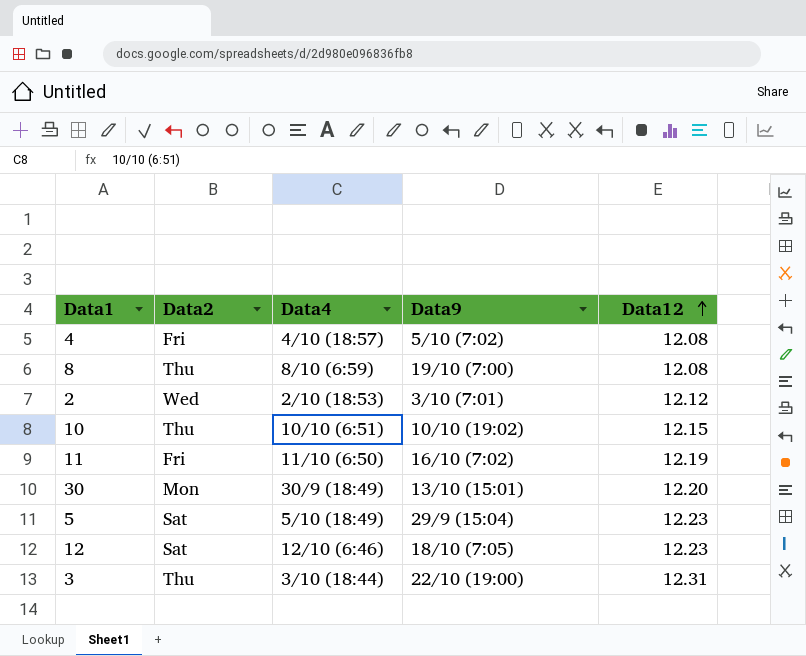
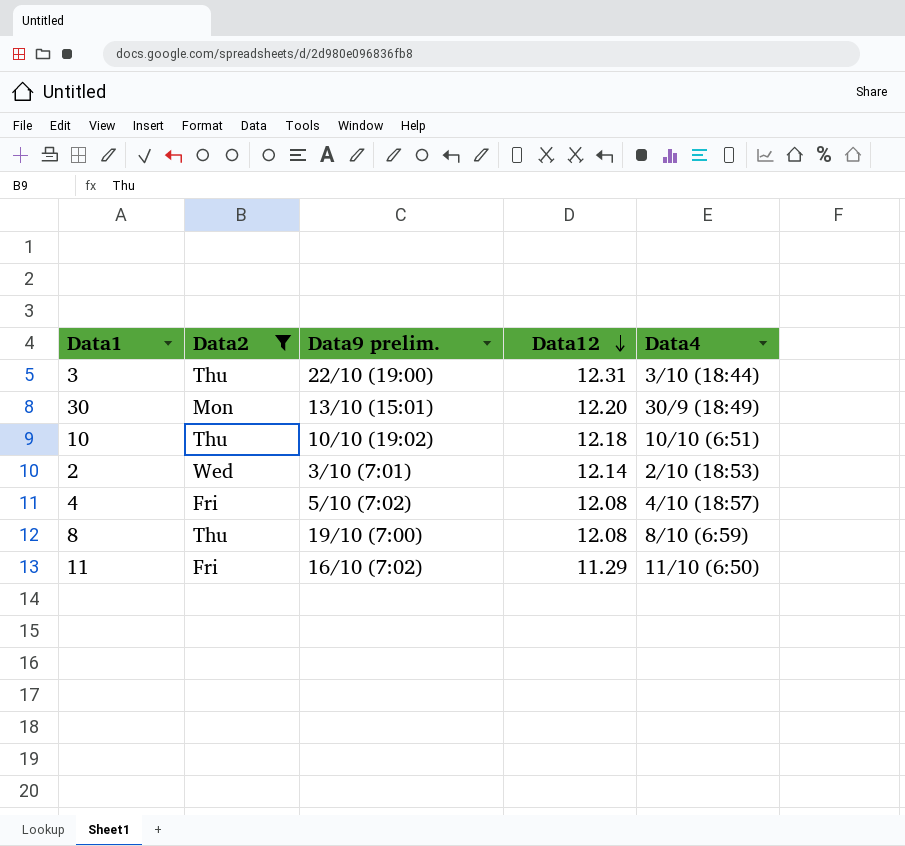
filter: none -> Data2 != Sat
row order: Data12 ascending -> Data12 descending
column name: Data9 -> Data9 prelim.
column Data4 | position: 3 -> 5
10 | Data12: 12.15 -> 12.18
2 | Data12: 12.12 -> 12.14
11 | Data12: 12.19 -> 11.29

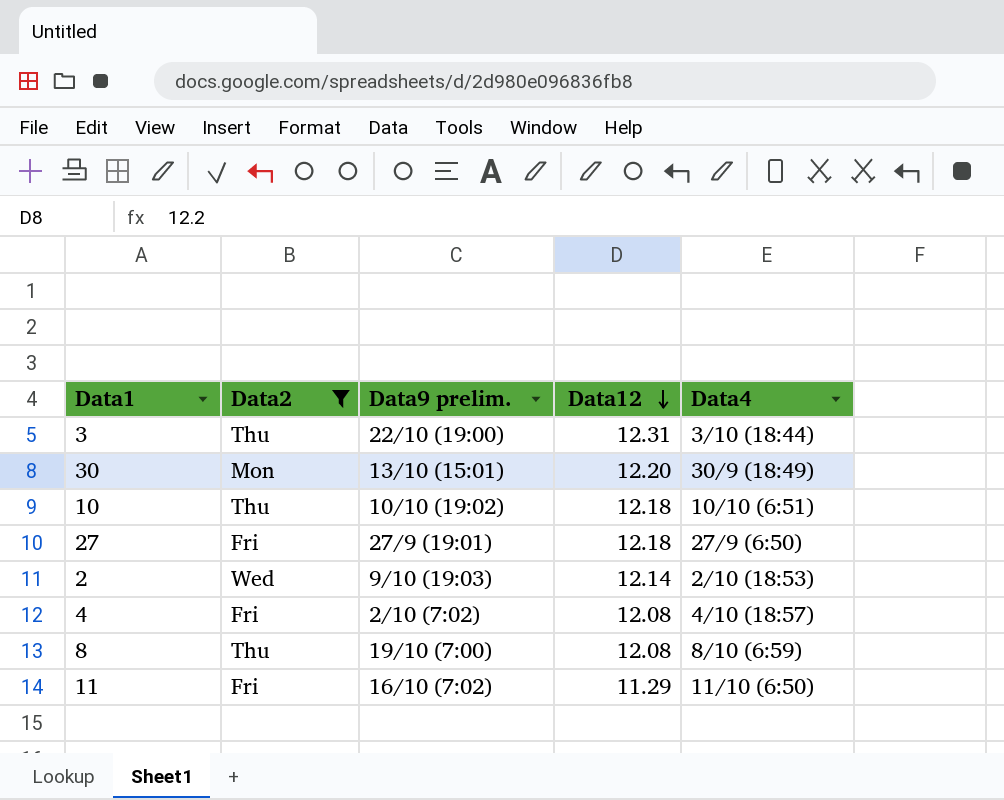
row 27: none -> Fri | 27/9 (19:01) | 12.18 | 27/9 (6:50)
2 | Data9 prelim.: 3/10 (7:01) -> 9/10 (19:03)
4 | Data9 prelim.: 5/10 (7:02) -> 2/10 (7:02)

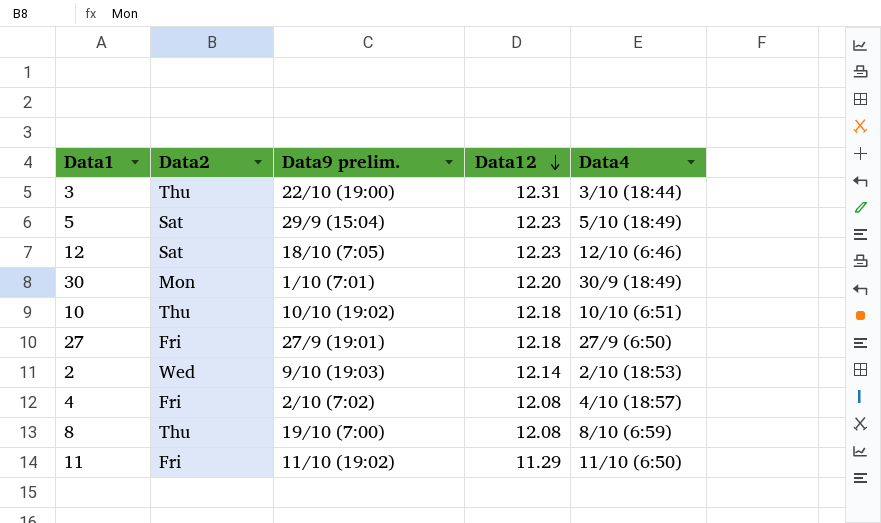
filter: Data2 != Sat -> none
30 | Data9 prelim.: 13/10 (15:01) -> 1/10 (7:01)
11 | Data9 prelim.: 16/10 (7:02) -> 11/10 (19:02)

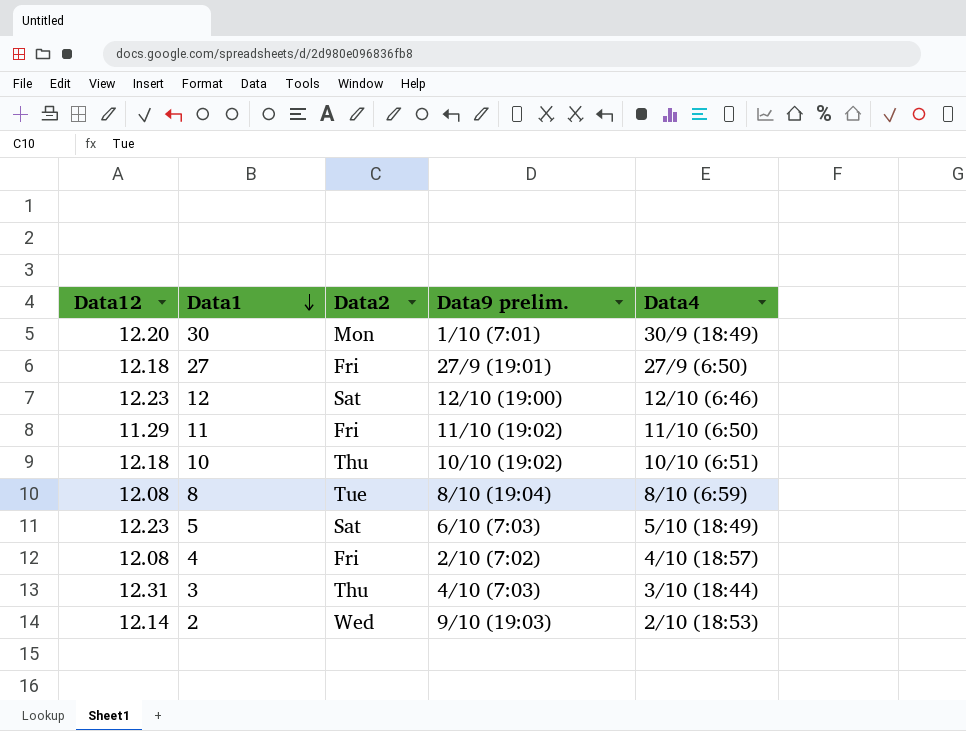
row order: Data12 descending -> Data1 descending
column Data12 | position: 4 -> 1
12 | Data9 prelim.: 18/10 (7:05) -> 12/10 (19:00)
8 | Data2: Thu -> Tue
8 | Data9 prelim.: 19/10 (7:00) -> 8/10 (19:04)
5 | Data9 prelim.: 29/9 (15:04) -> 6/10 (7:03)
3 | Data9 prelim.: 22/10 (19:00) -> 4/10 (7:03)

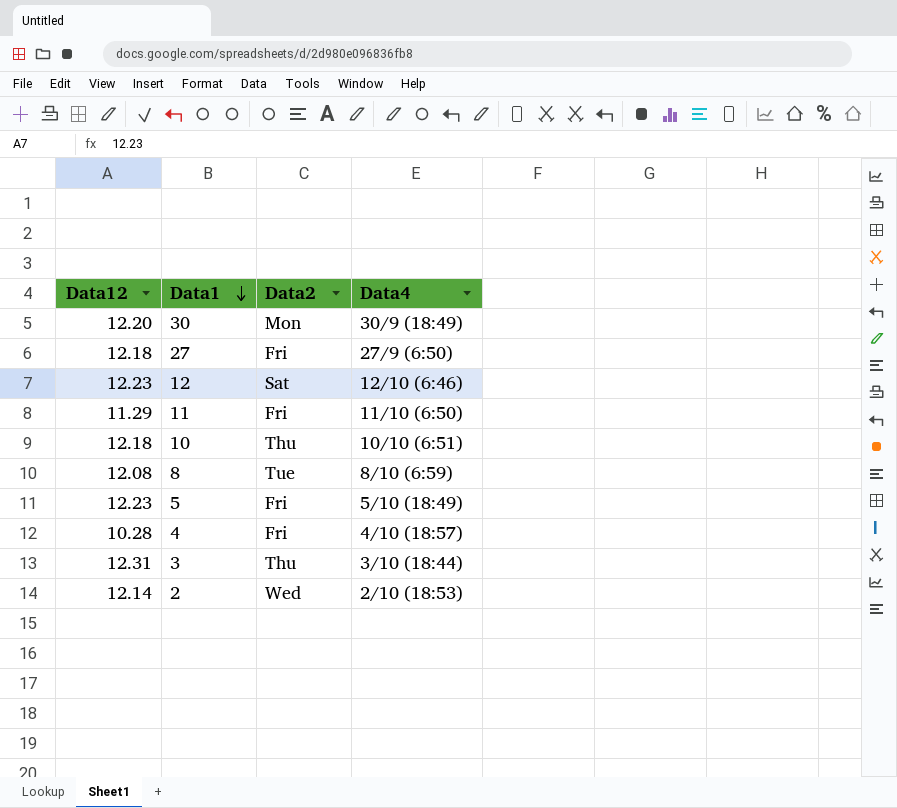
column Data9 prelim. | position: 4 -> none
5 | Data2: Sat -> Fri
4 | Data12: 12.08 -> 10.28

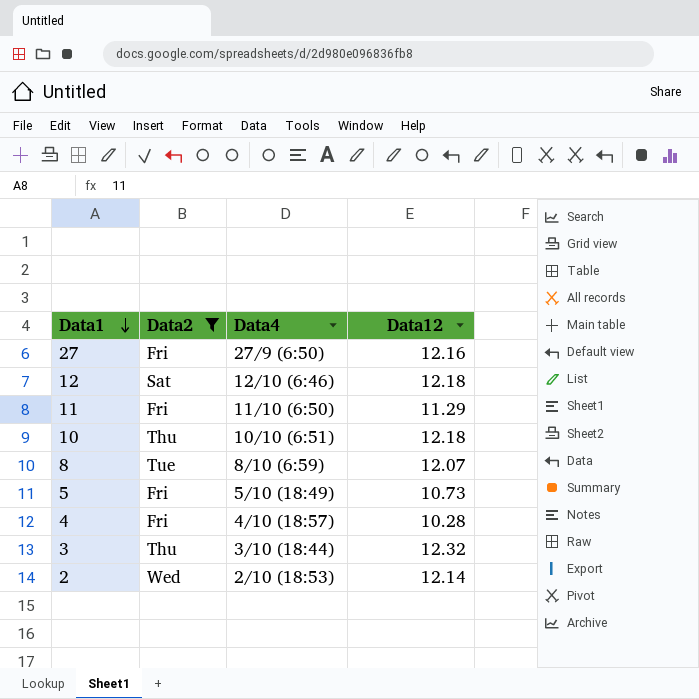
filter: none -> Data2 != Mon
column Data12 | position: 1 -> 4
27 | Data12: 12.18 -> 12.16
12 | Data12: 12.23 -> 12.18
8 | Data12: 12.08 -> 12.07
5 | Data12: 12.23 -> 10.73
3 | Data12: 12.31 -> 12.32

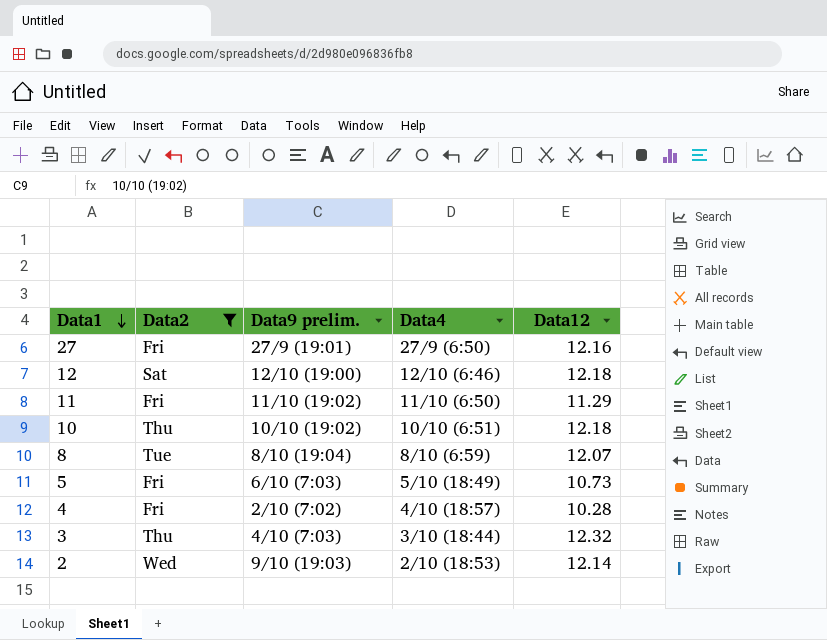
column Data9 prelim. | position: none -> 3

